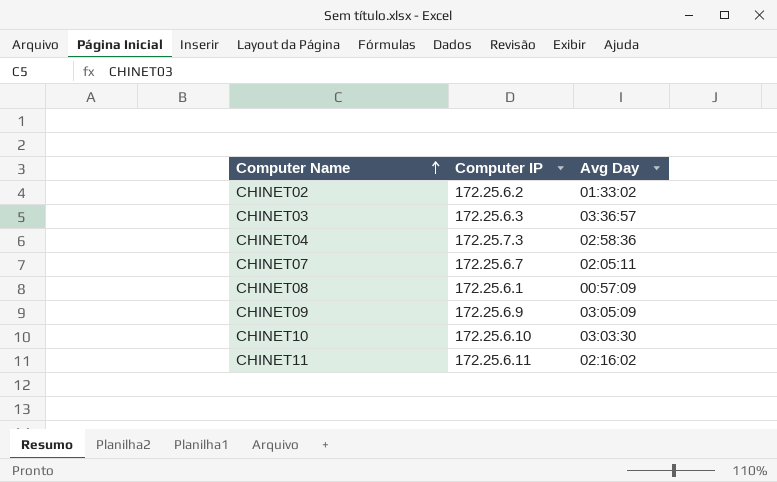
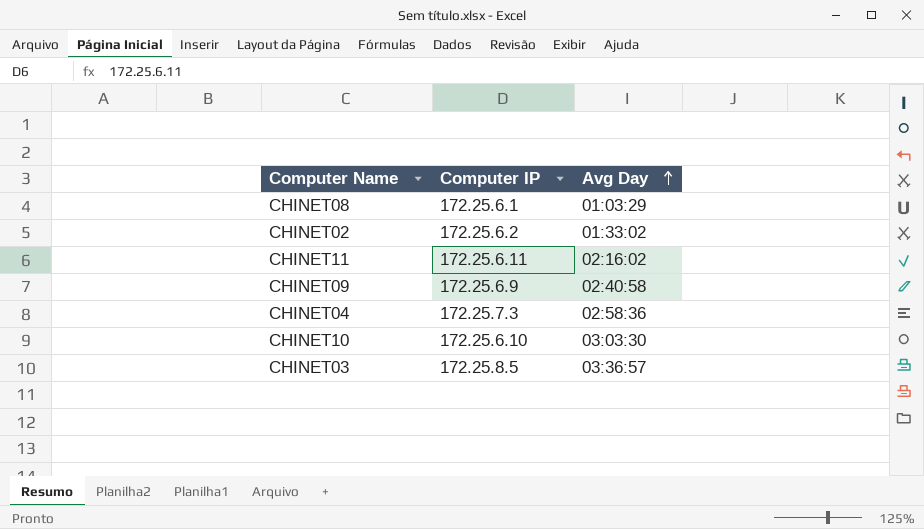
row order: Computer Name ascending -> Avg Day ascending
row CHINET07: 172.25.6.7 | 02:05:11 -> none
CHINET08 | Avg Day: 00:57:09 -> 01:03:29
CHINET09 | Avg Day: 03:05:09 -> 02:40:58
CHINET03 | Computer IP: 172.25.6.3 -> 172.25.8.5

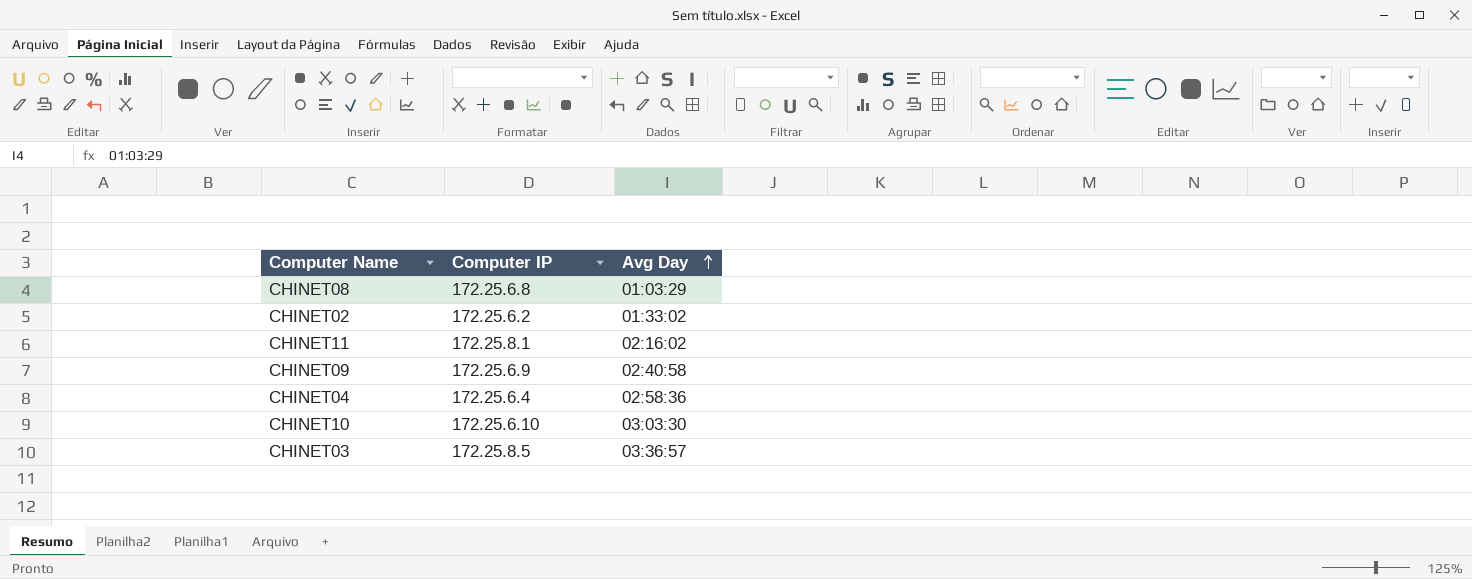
CHINET08 | Computer IP: 172.25.6.1 -> 172.25.6.8
CHINET11 | Computer IP: 172.25.6.11 -> 172.25.8.1
CHINET04 | Computer IP: 172.25.7.3 -> 172.25.6.4

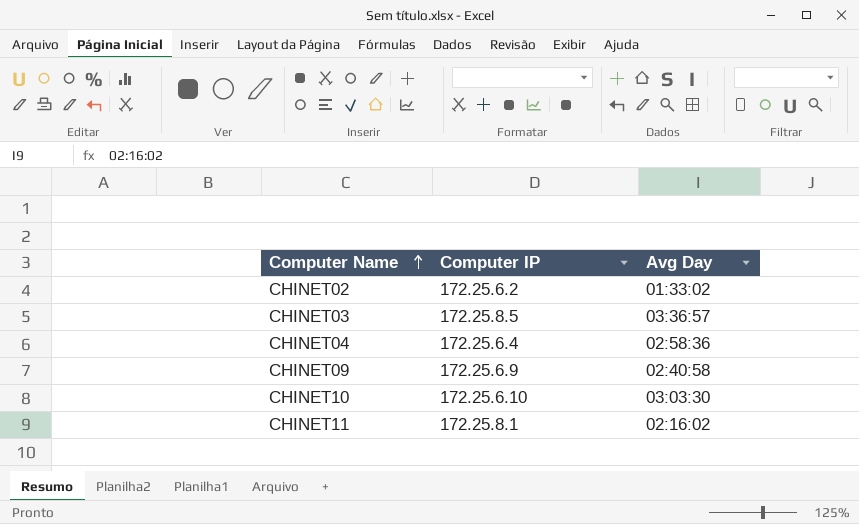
row order: Avg Day ascending -> Computer Name ascending
row CHINET08: 172.25.6.8 | 01:03:29 -> none

